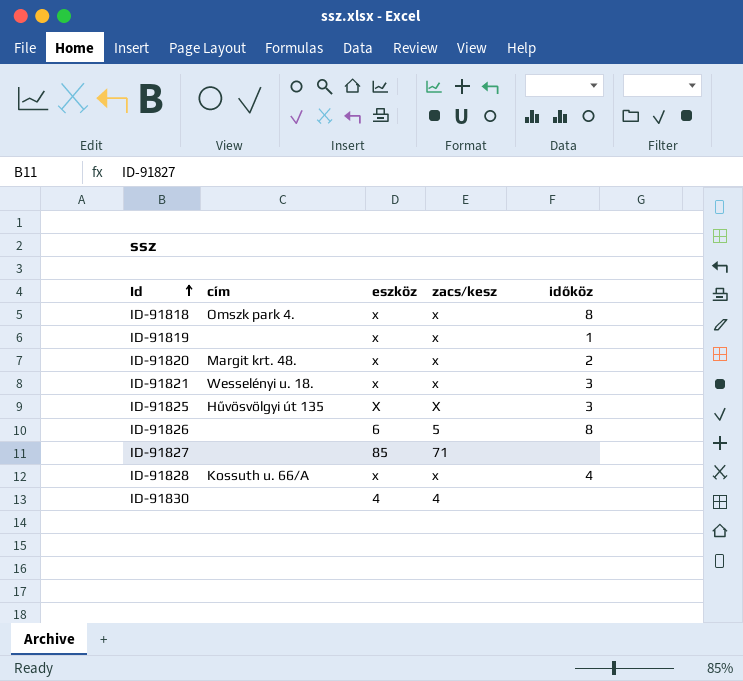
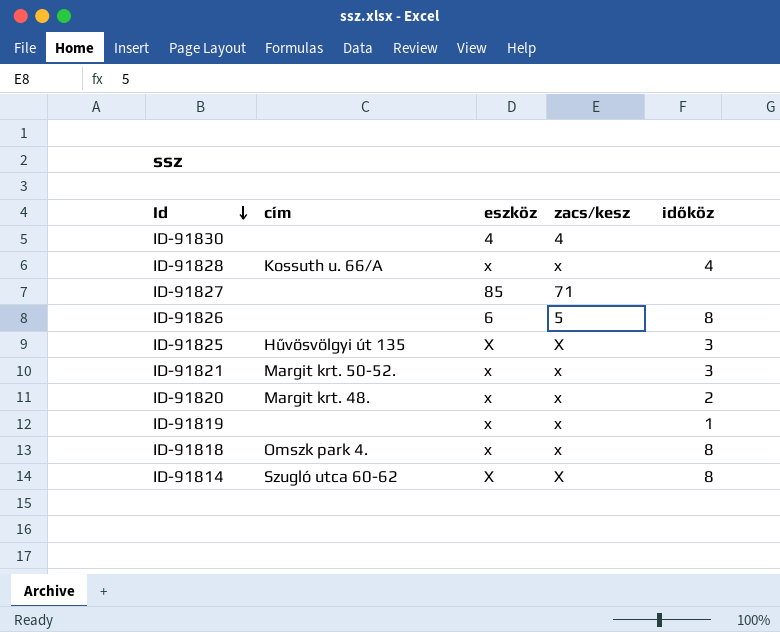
row order: Id ascending -> Id descending
ID-91821 | cím: Wesselényi u. 18. -> Margit krt. 50-52.
row ID-91814: none -> Szugló utca 60-62 | X | X | 8

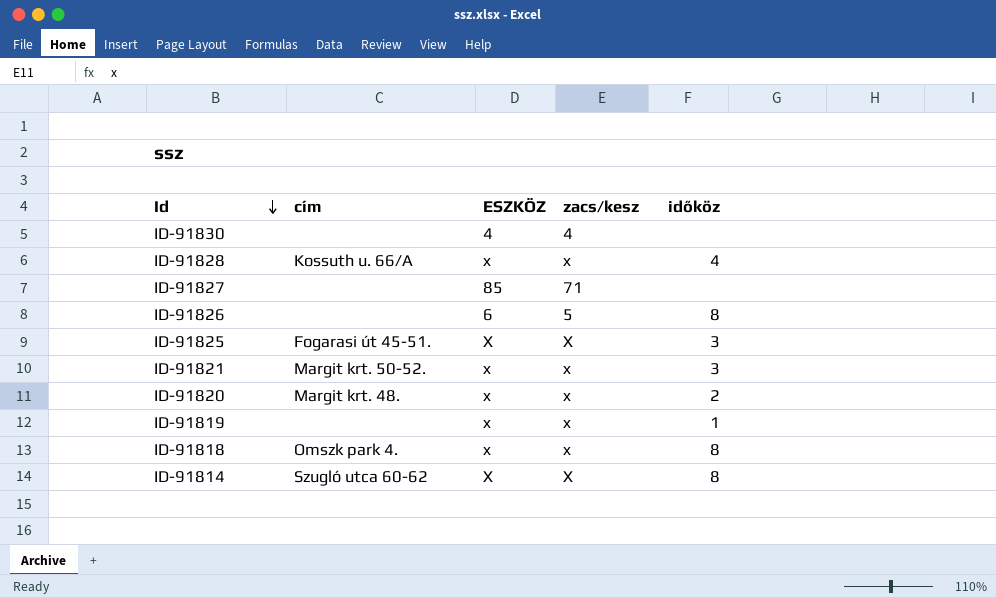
column name: eszköz -> ESZKÖZ
ID-91825 | cím: Hűvösvölgyi út 135 -> Fogarasi út 45-51.

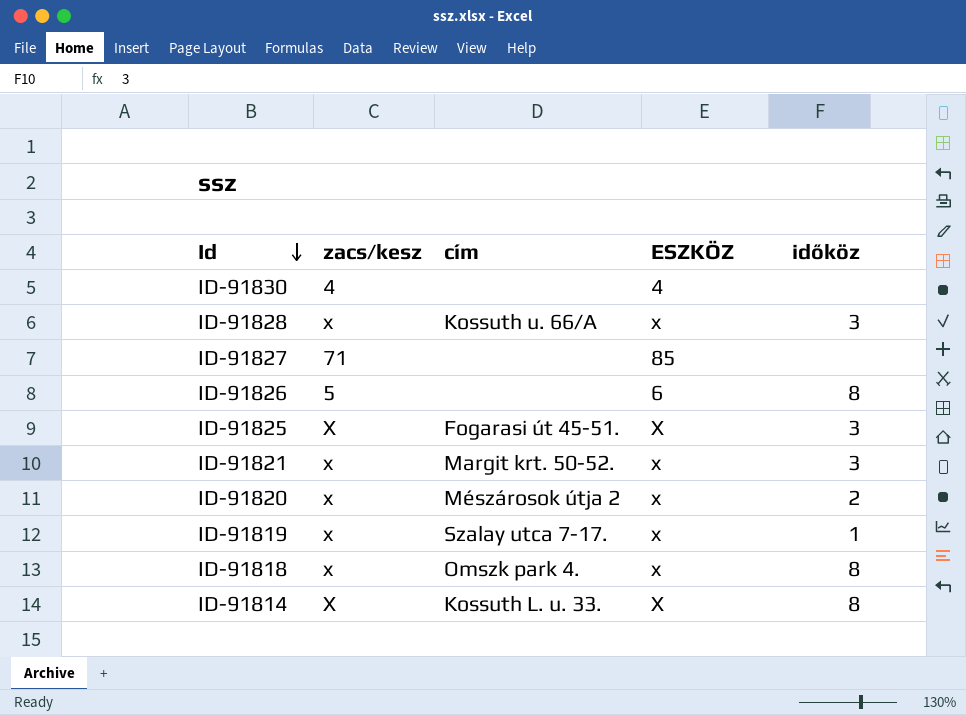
column zacs/kesz | position: 4 -> 2
ID-91828 | időköz: 4 -> 3
ID-91820 | cím: Margit krt. 48. -> Mészárosok útja 2
ID-91819 | cím: none -> Szalay utca 7-17.
ID-91814 | cím: Szugló utca 60-62 -> Kossuth L. u. 33.

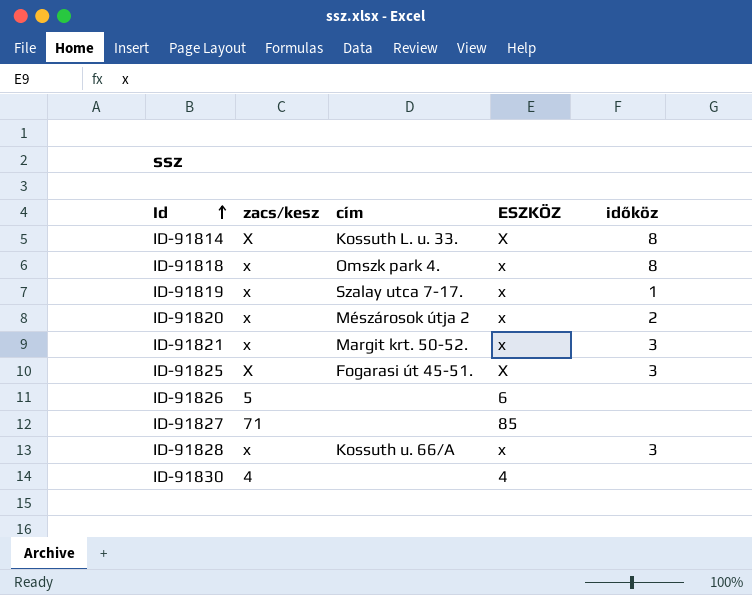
row order: Id descending -> Id ascending
ID-91826 | időköz: 8 -> none

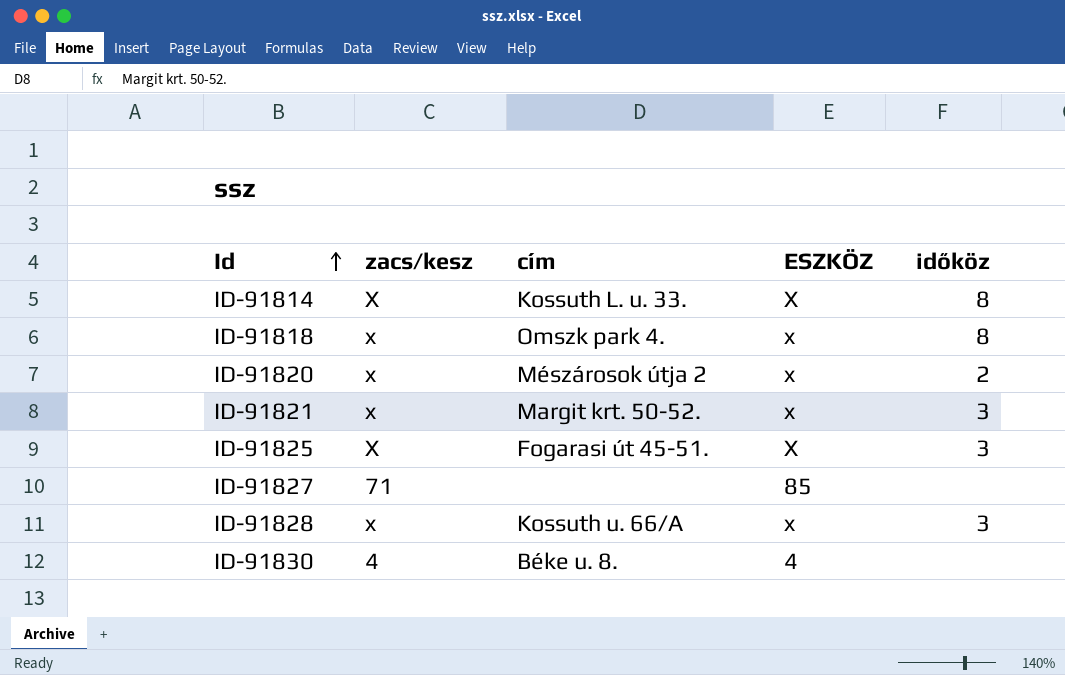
row ID-91819: x | Szalay utca 7-17. | x | 1 -> none
row ID-91826: 5 | none | 6 | none -> none
ID-91830 | cím: none -> Béke u. 8.

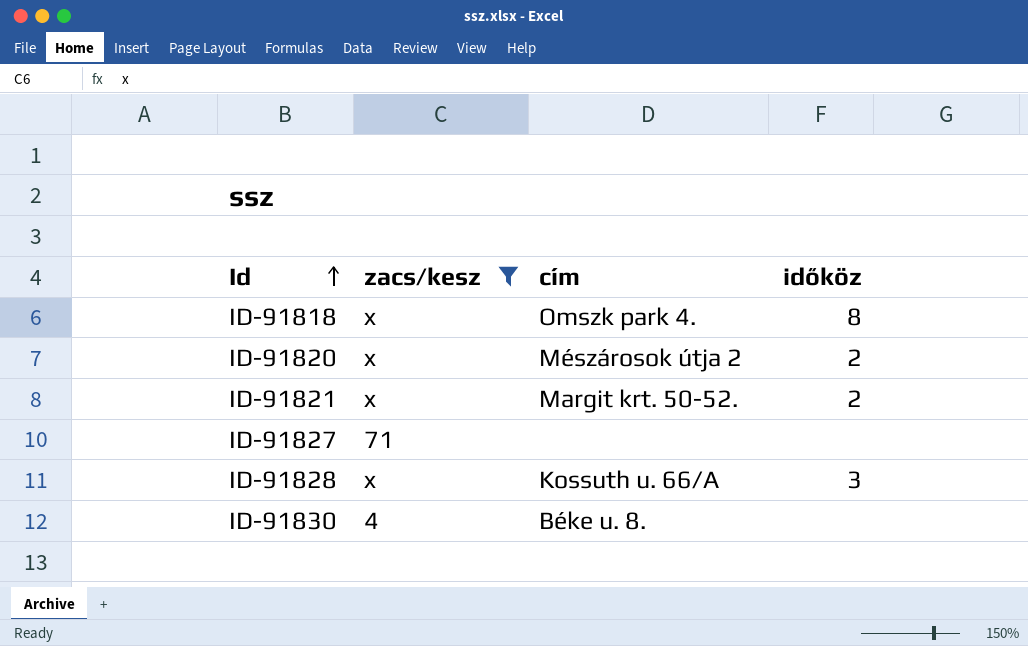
filter: none -> zacs/kesz != X
column ESZKÖZ | position: 4 -> none
ID-91821 | időköz: 3 -> 2

